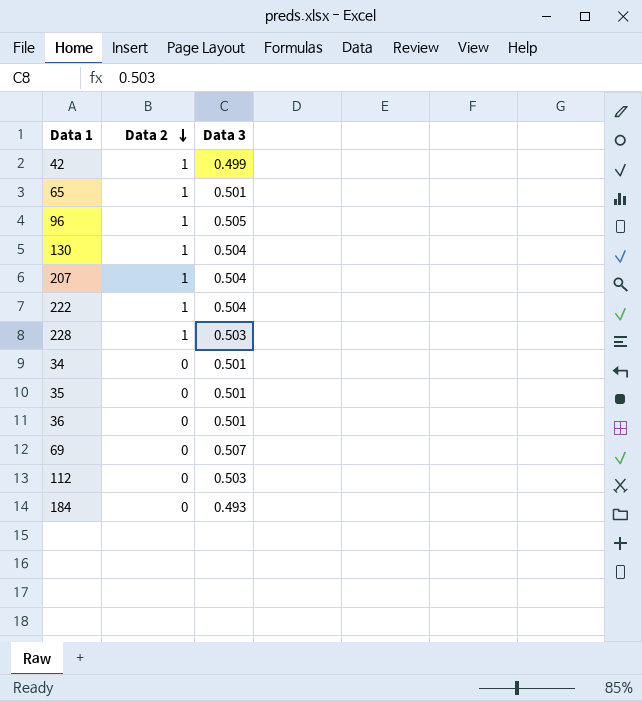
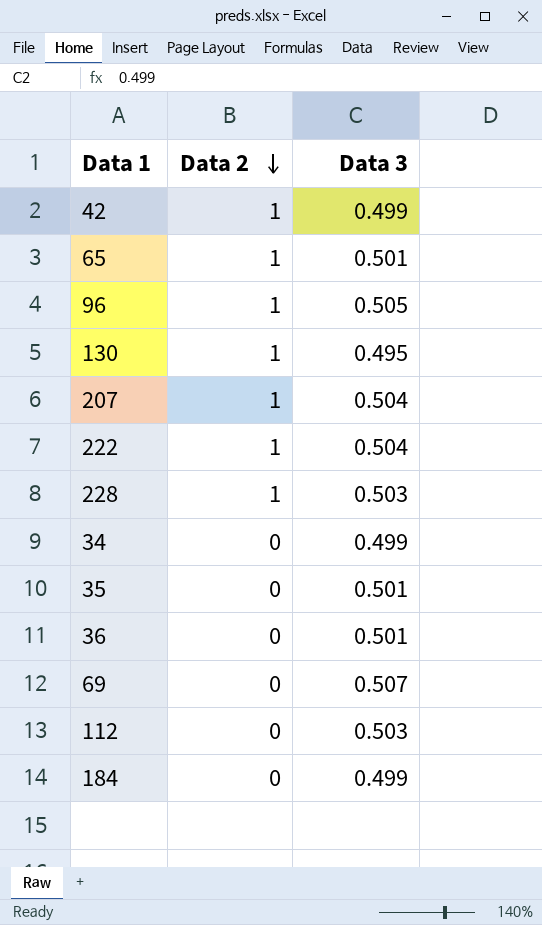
130 | Data 3: 0.504 -> 0.495
34 | Data 3: 0.501 -> 0.499
184 | Data 3: 0.493 -> 0.499

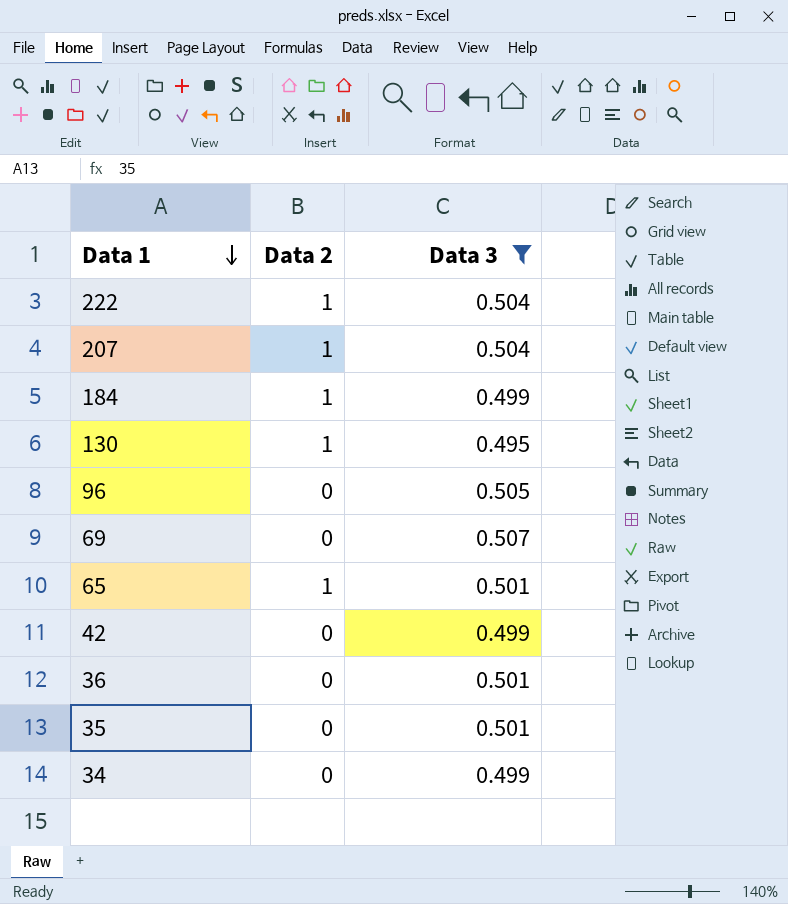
filter: none -> Data 3 != 0.503
row order: Data 2 descending -> Data 1 descending
184 | Data 2: 0 -> 1
96 | Data 2: 1 -> 0
42 | Data 2: 1 -> 0

